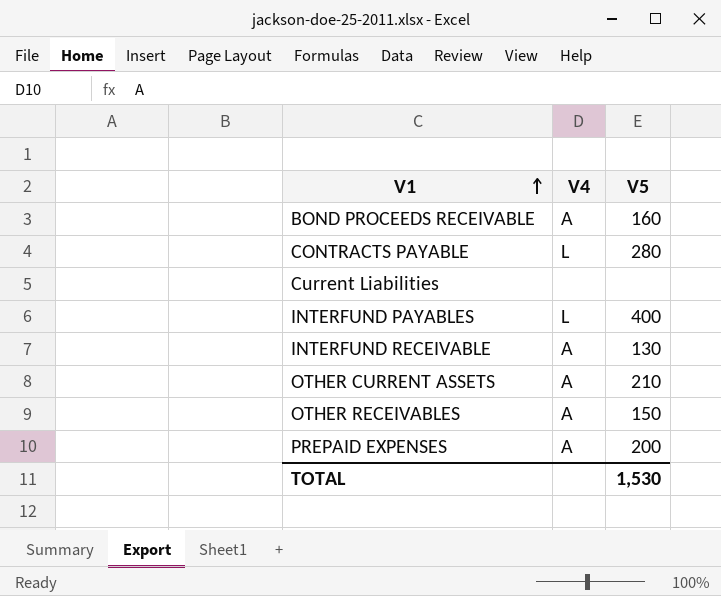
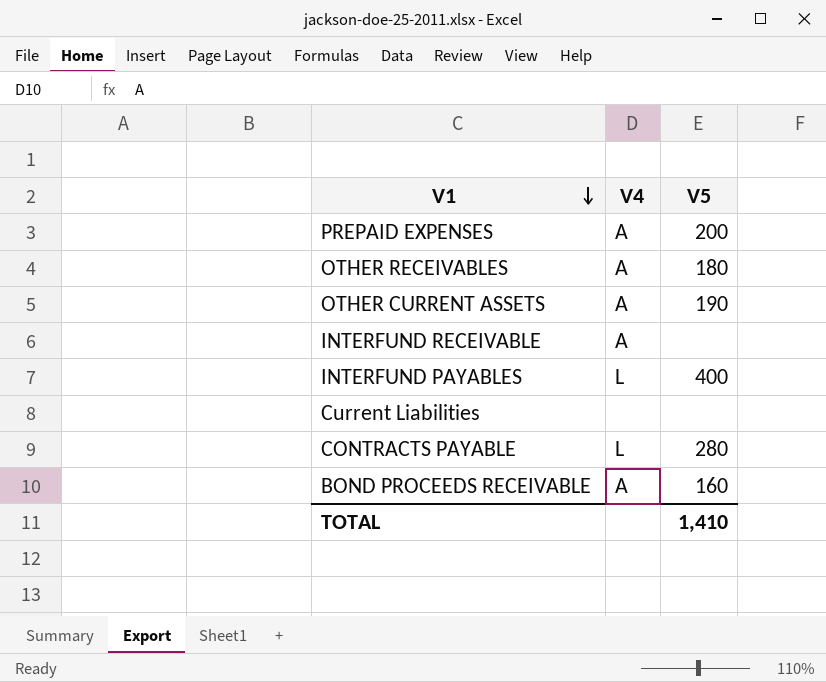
row order: V1 ascending -> V1 descending
OTHER RECEIVABLES | V5: 150 -> 180
OTHER CURRENT ASSETS | V5: 210 -> 190
INTERFUND RECEIVABLE | V5: 130 -> none
TOTAL | V5: 1,530 -> 1,410

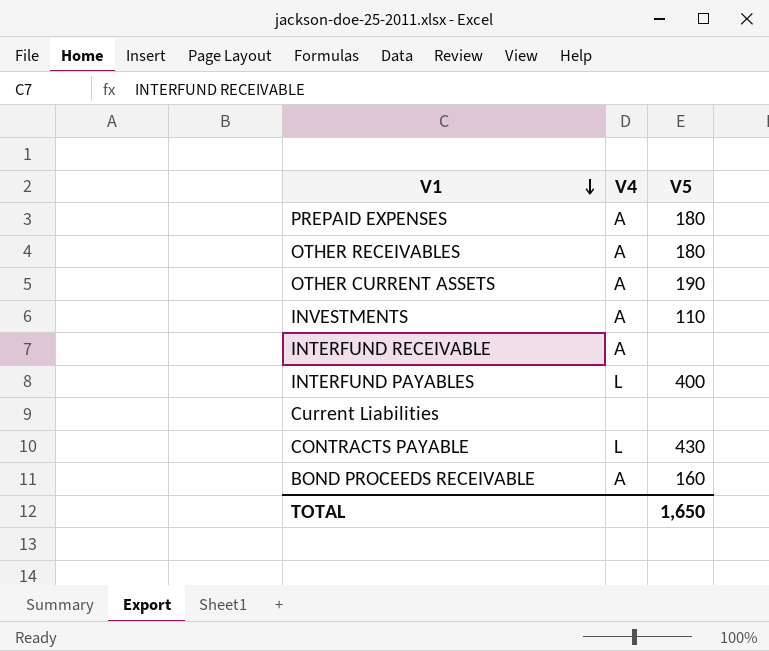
PREPAID EXPENSES | V5: 200 -> 180
row INVESTMENTS: none -> A | 110
CONTRACTS PAYABLE | V5: 280 -> 430
TOTAL | V5: 1,410 -> 1,650

